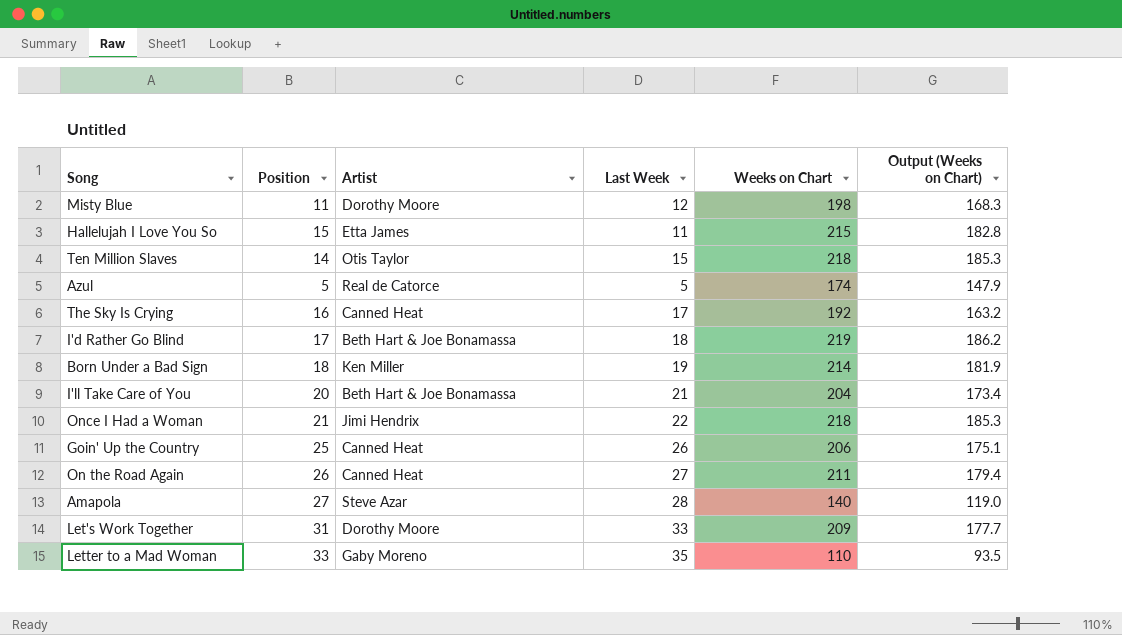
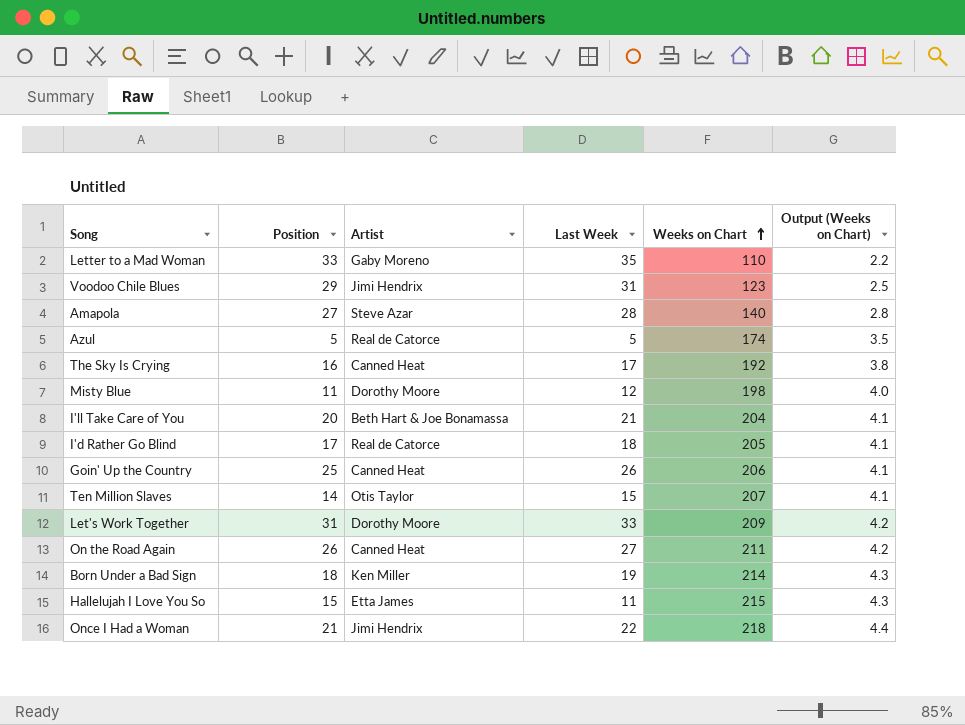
row order: none -> Weeks on Chart ascending
column Output (Weeks on Chart) | formula: [Weeks on Chart] * 0.85 -> [Weeks on Chart] * 0.02
row Voodoo Chile Blues: none -> 29 | Jimi Hendrix | 31 | 123 | 2.5
I'd Rather Go Blind | Artist: Beth Hart & Joe Bonamassa -> Real de Catorce
I'd Rather Go Blind | Weeks on Chart: 219 -> 205
Ten Million Slaves | Weeks on Chart: 218 -> 207

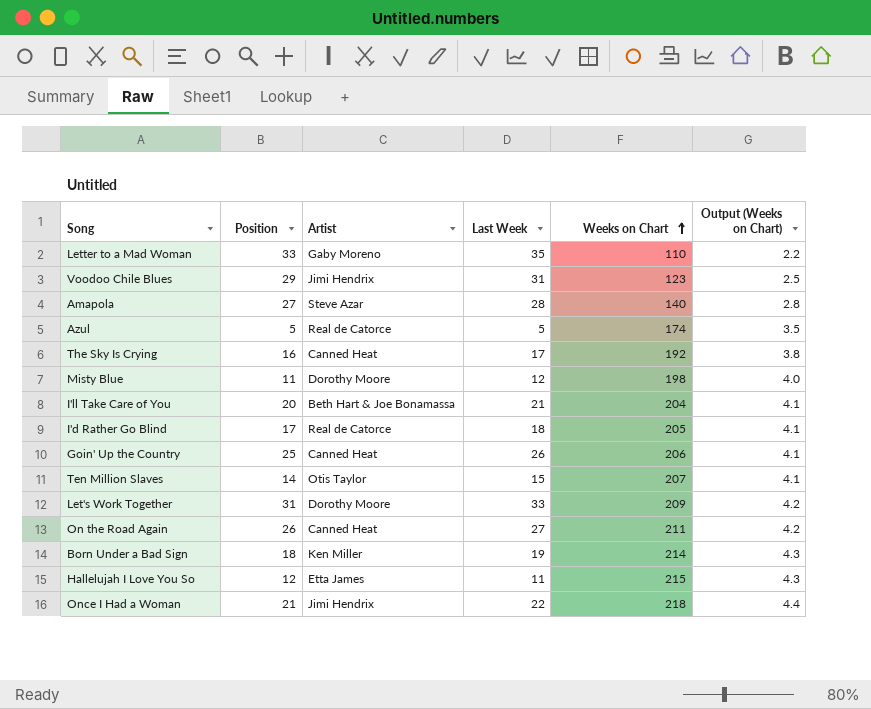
Hallelujah I Love You So | Position: 15 -> 12

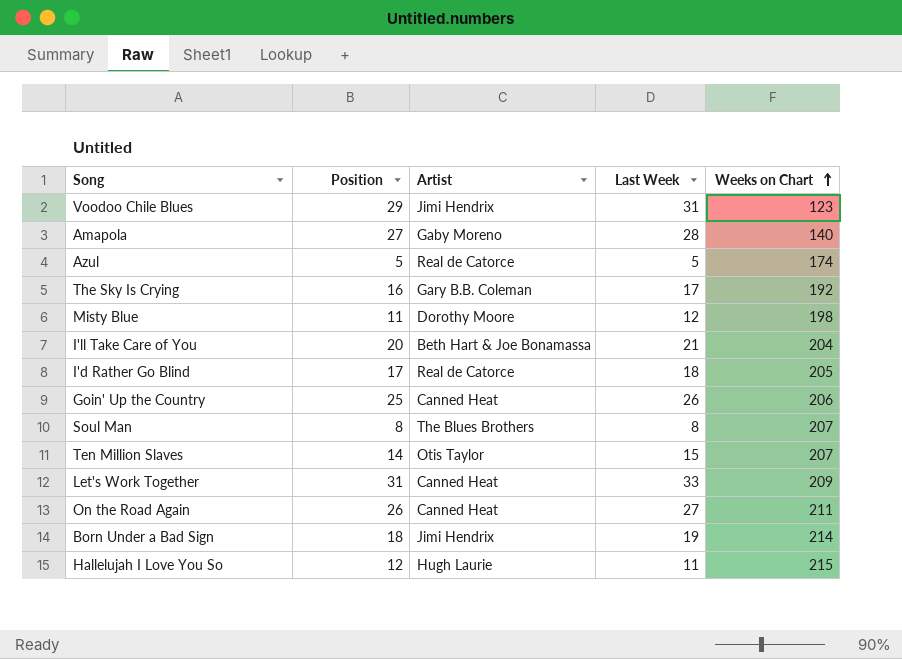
column Output (Weeks on Chart) | formula: [Weeks on Chart] * 0.02 -> none
row Letter to a Mad Woman: 33 | Gaby Moreno | 35 | 110 | 2.2 -> none
row Once I Had a Woman: 21 | Jimi Hendrix | 22 | 218 | 4.4 -> none
Amapola | Artist: Steve Azar -> Gaby Moreno
The Sky Is Crying | Artist: Canned Heat -> Gary B.B. Coleman
row Soul Man: none -> 8 | The Blues Brothers | 8 | 207
Let's Work Together | Artist: Dorothy Moore -> Canned Heat
Born Under a Bad Sign | Artist: Ken Miller -> Jimi Hendrix
Hallelujah I Love You So | Artist: Etta James -> Hugh Laurie

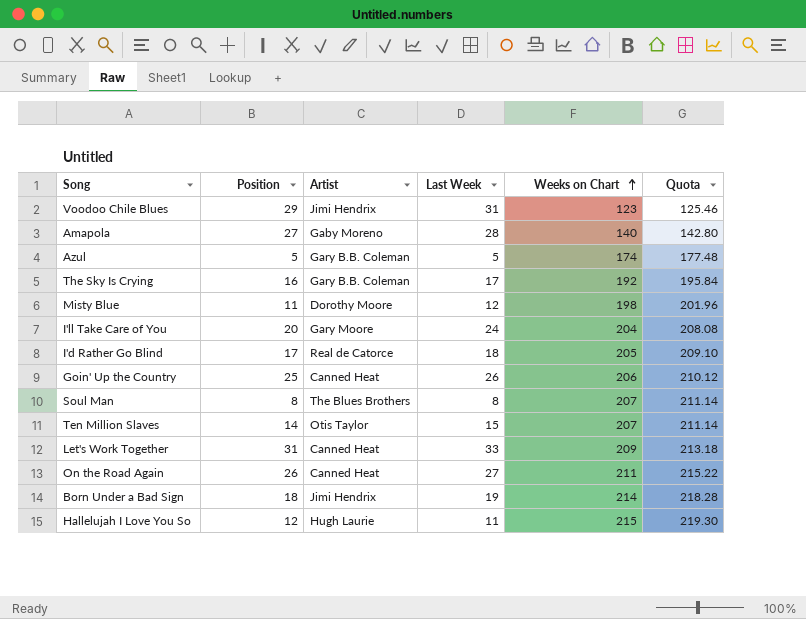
column Quota | formula: none -> [Weeks on Chart] * 1.02
Azul | Artist: Real de Catorce -> Gary B.B. Coleman
I'll Take Care of You | Artist: Beth Hart & Joe Bonamassa -> Gary Moore
I'll Take Care of You | Last Week: 21 -> 24

